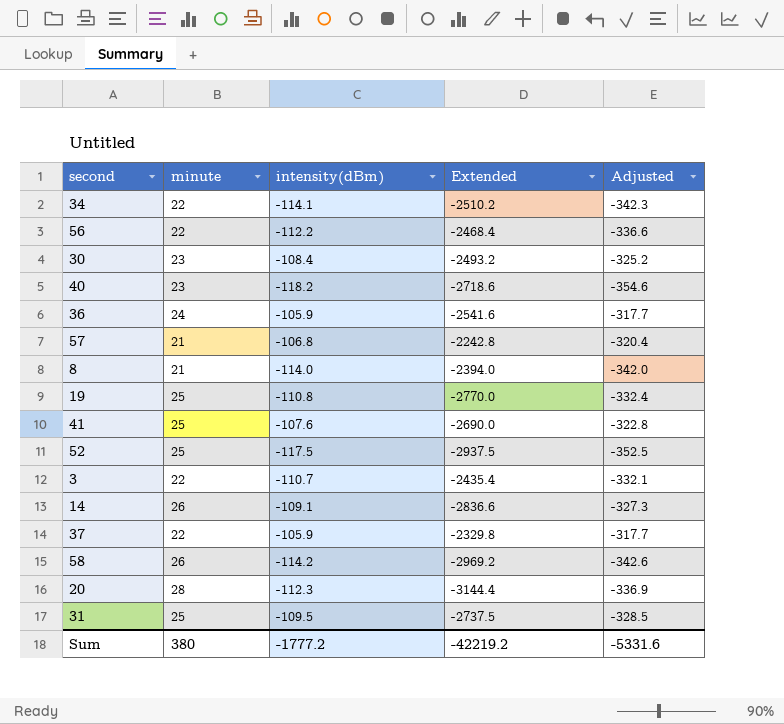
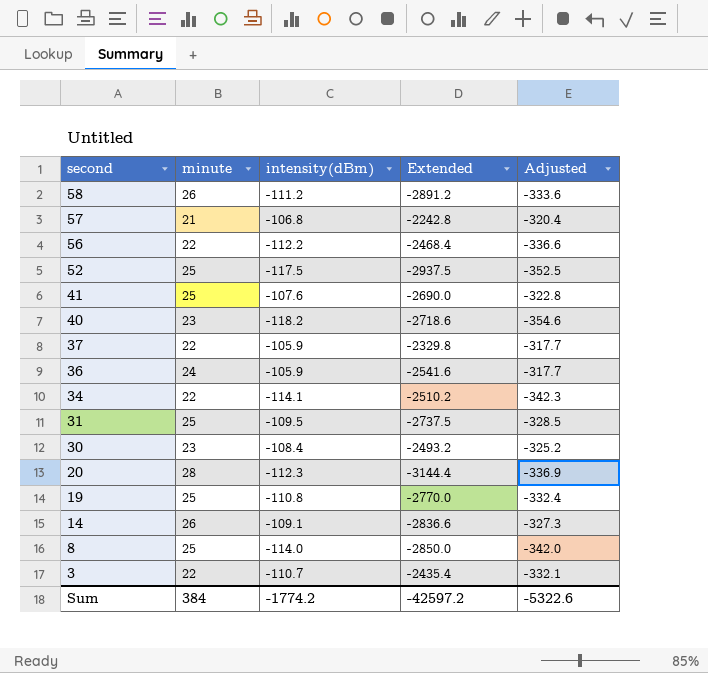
row order: none -> second descending
58 | intensity(dBm): -114.2 -> -111.2
58 | Extended: -2969.2 -> -2891.2
58 | Adjusted: -342.6 -> -333.6
8 | minute: 21 -> 25
8 | Extended: -2394.0 -> -2850.0
Sum | minute: 380 -> 384
Sum | intensity(dBm): -1777.2 -> -1774.2
Sum | Extended: -42219.2 -> -42597.2
Sum | Adjusted: -5331.6 -> -5322.6

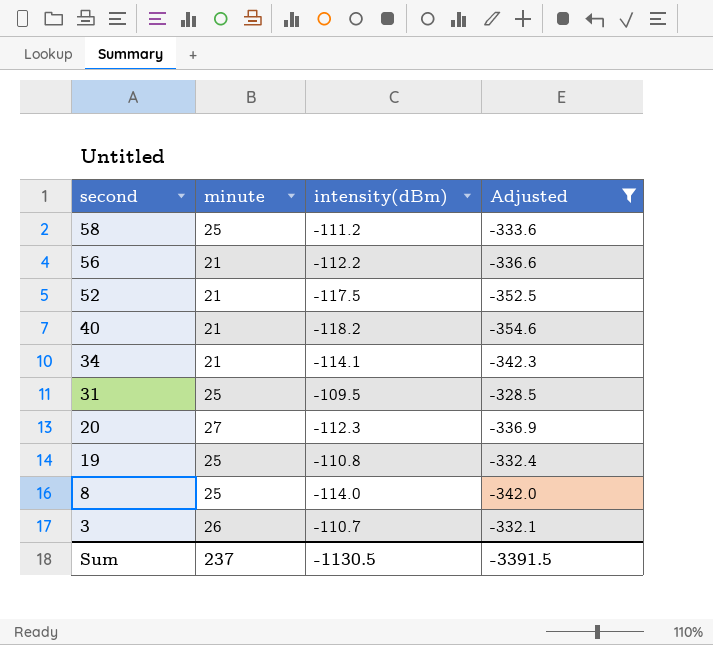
filter: none -> Adjusted <= -328.5
column Extended | formula: [minute] * [intensity(dBm)] -> none
58 | minute: 26 -> 25
56 | minute: 22 -> 21
52 | minute: 25 -> 21
40 | minute: 23 -> 21
34 | minute: 22 -> 21
20 | minute: 28 -> 27
3 | minute: 22 -> 26
Sum | minute: 384 -> 237
Sum | intensity(dBm): -1774.2 -> -1130.5
Sum | Adjusted: -5322.6 -> -3391.5

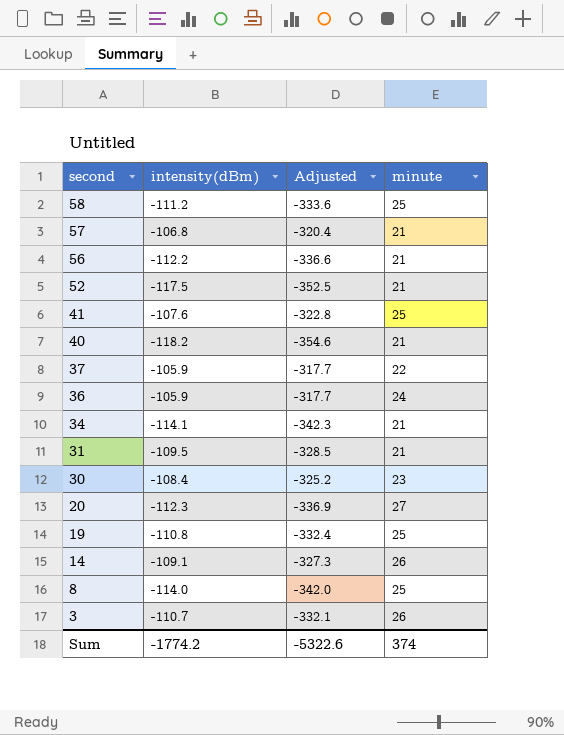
filter: Adjusted <= -328.5 -> none
column minute | position: 2 -> 4
31 | minute: 25 -> 21
Sum | intensity(dBm): -1130.5 -> -1774.2
Sum | Adjusted: -3391.5 -> -5322.6
Sum | minute: 237 -> 374

